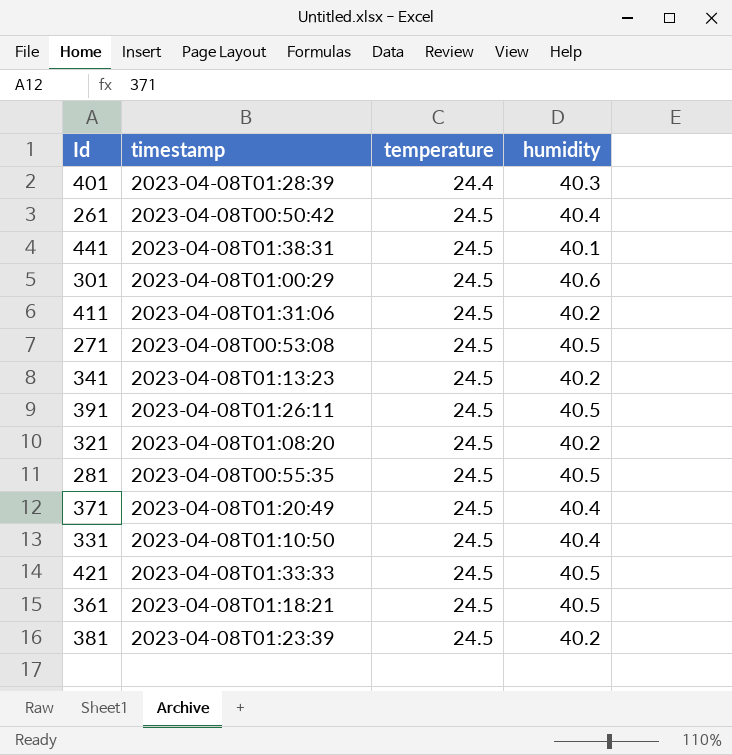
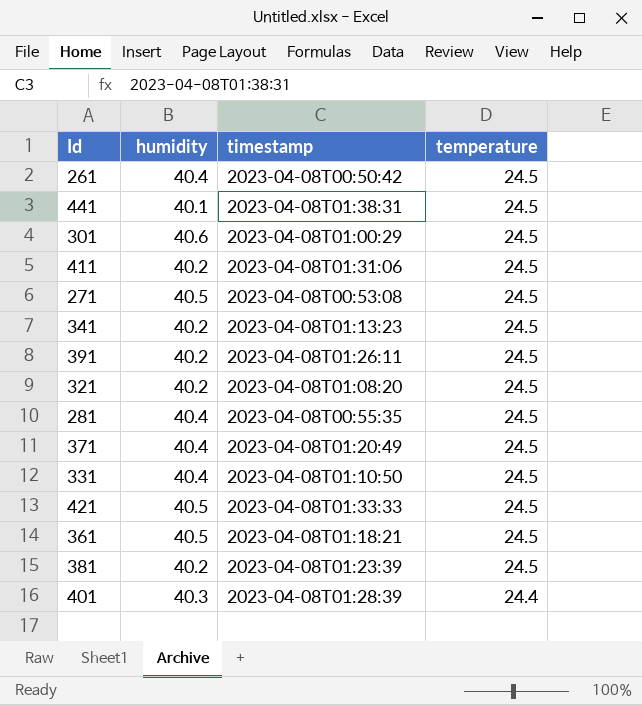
row order: temperature ascending -> temperature descending
column humidity | position: 4 -> 2
391 | humidity: 40.5 -> 40.2
281 | humidity: 40.5 -> 40.4

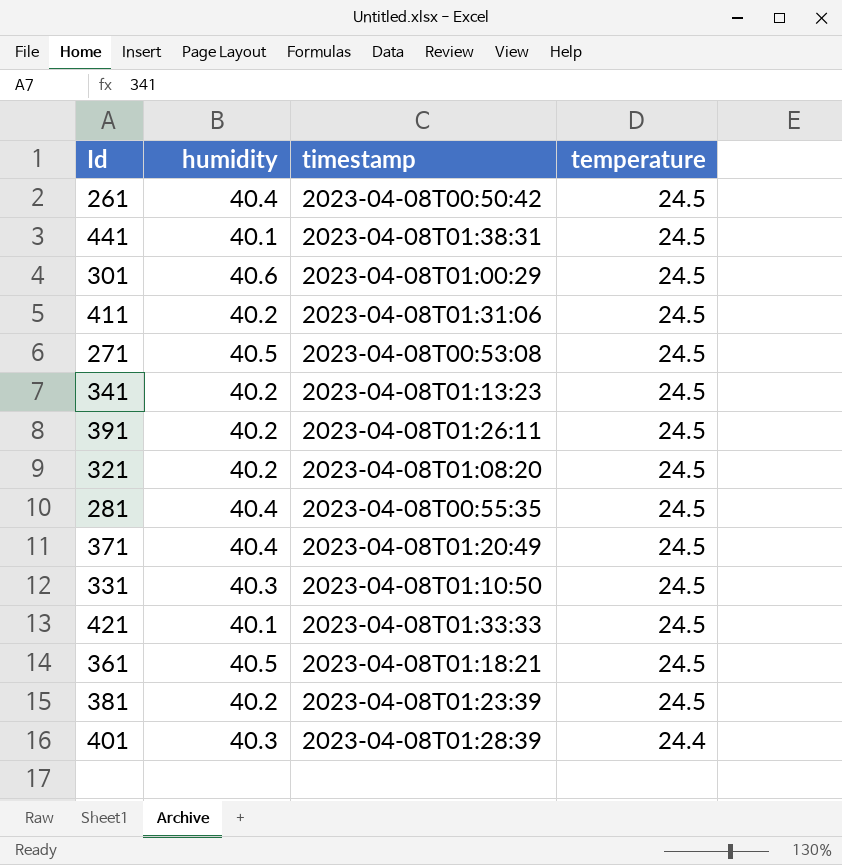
331 | humidity: 40.4 -> 40.3
421 | humidity: 40.5 -> 40.1

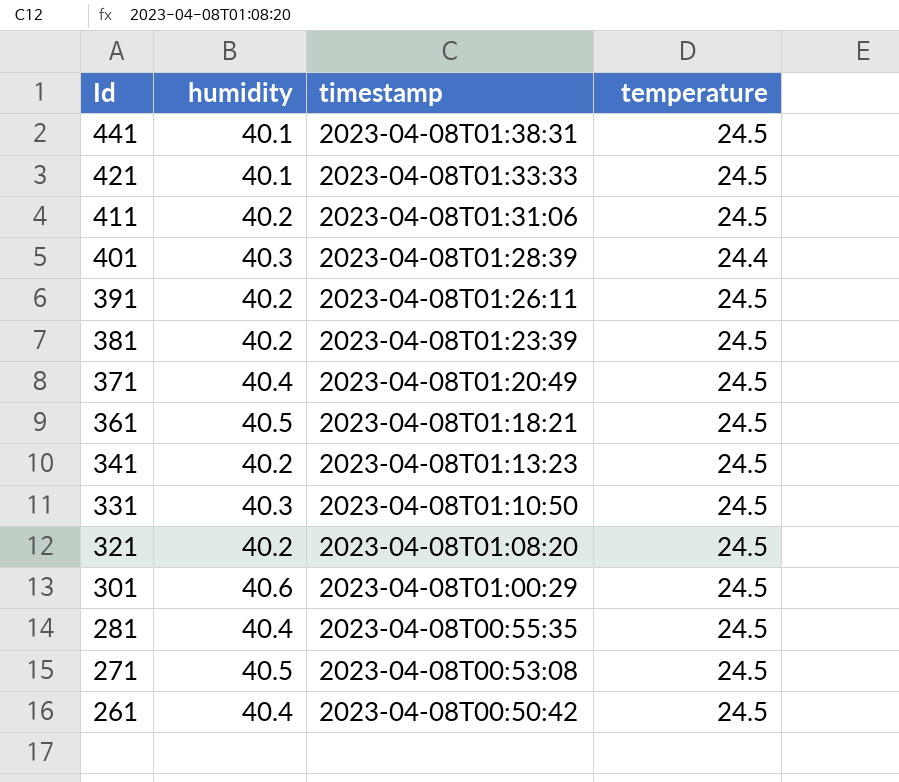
row order: temperature descending -> Id descending

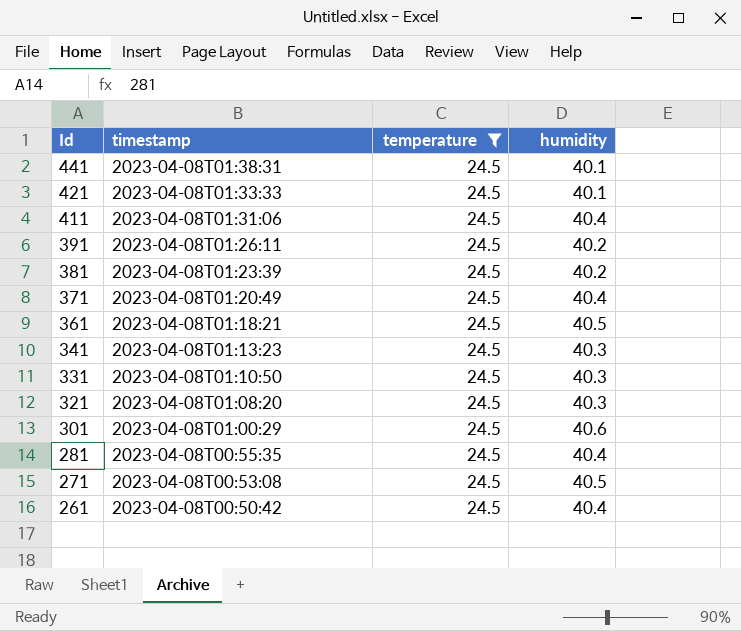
filter: none -> temperature = 24.5
column humidity | position: 2 -> 4
411 | humidity: 40.2 -> 40.4
341 | humidity: 40.2 -> 40.3
321 | humidity: 40.2 -> 40.3

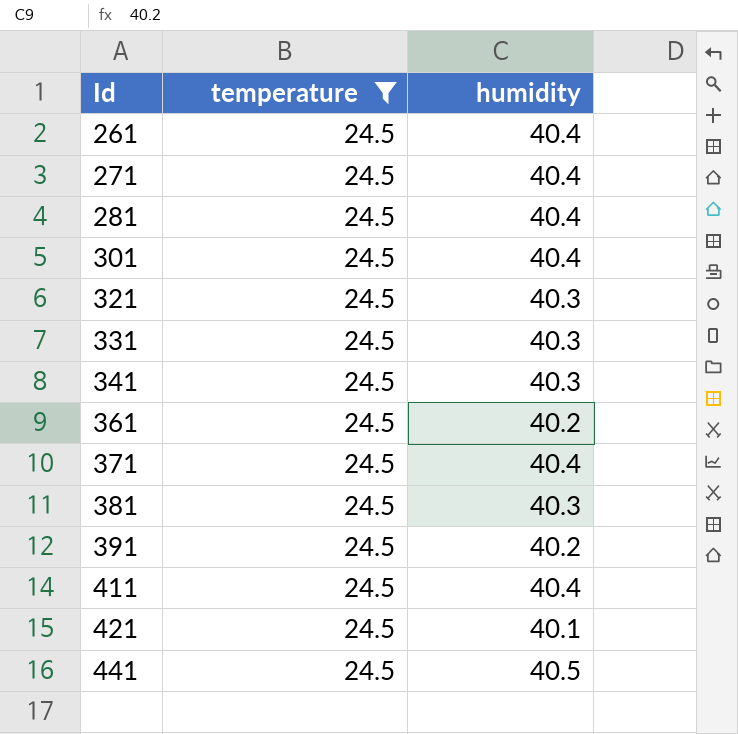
row order: Id descending -> Id ascending
column timestamp | position: 2 -> none
271 | humidity: 40.5 -> 40.4
301 | humidity: 40.6 -> 40.4
361 | humidity: 40.5 -> 40.2
381 | humidity: 40.2 -> 40.3
441 | humidity: 40.1 -> 40.5

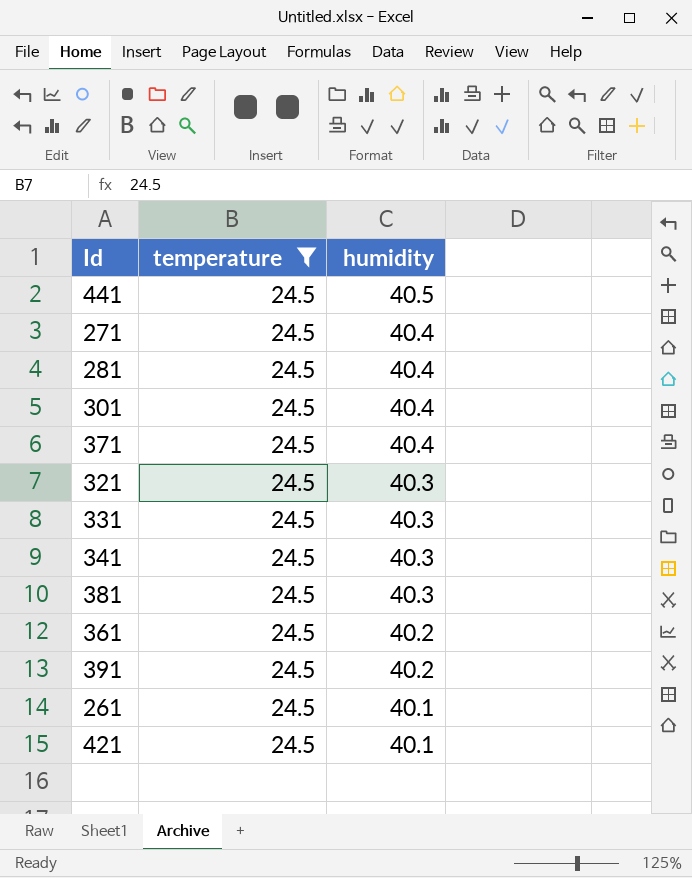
row order: Id ascending -> humidity descending
row 411: 24.5 | 40.4 -> none
261 | humidity: 40.4 -> 40.1

